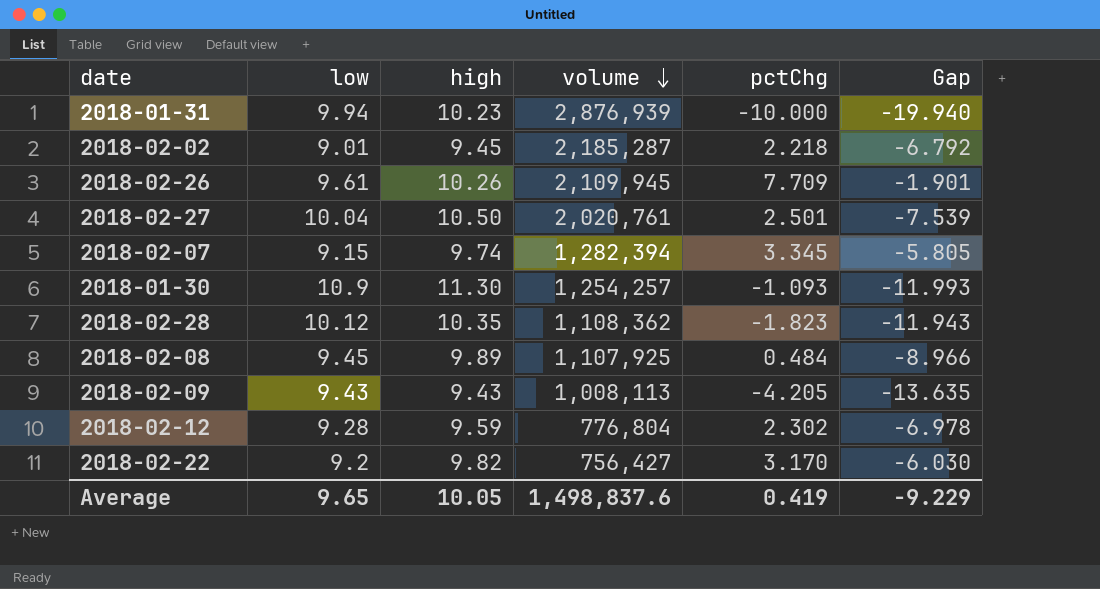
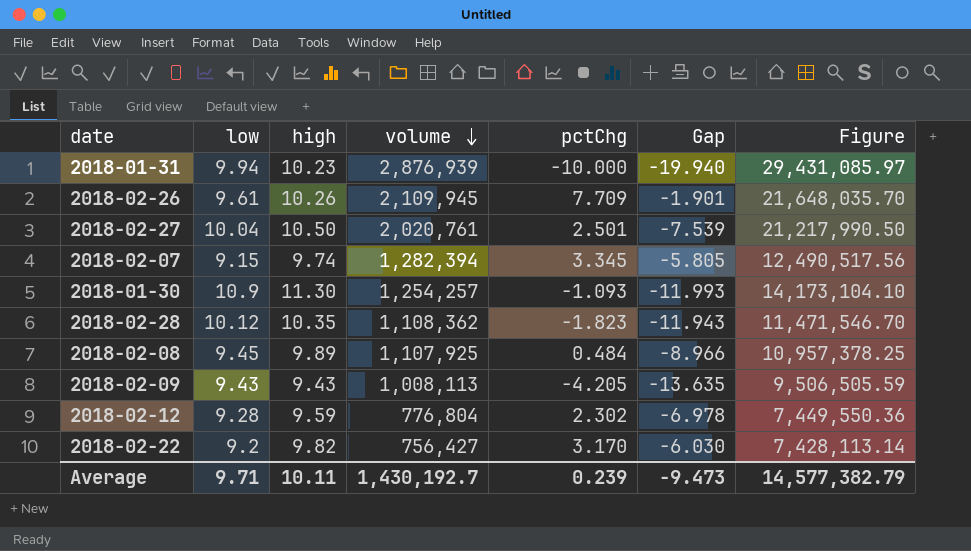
column Figure | formula: none -> [high] * [volume]
row 2018-02-02: 9.01 | 9.45 | 2,185,287 | 2.218 | -6.792 -> none
Average | low: 9.65 -> 9.71
Average | high: 10.05 -> 10.11
Average | volume: 1,498,837.6 -> 1,430,192.7
Average | pctChg: 0.419 -> 0.239
Average | Gap: -9.229 -> -9.473

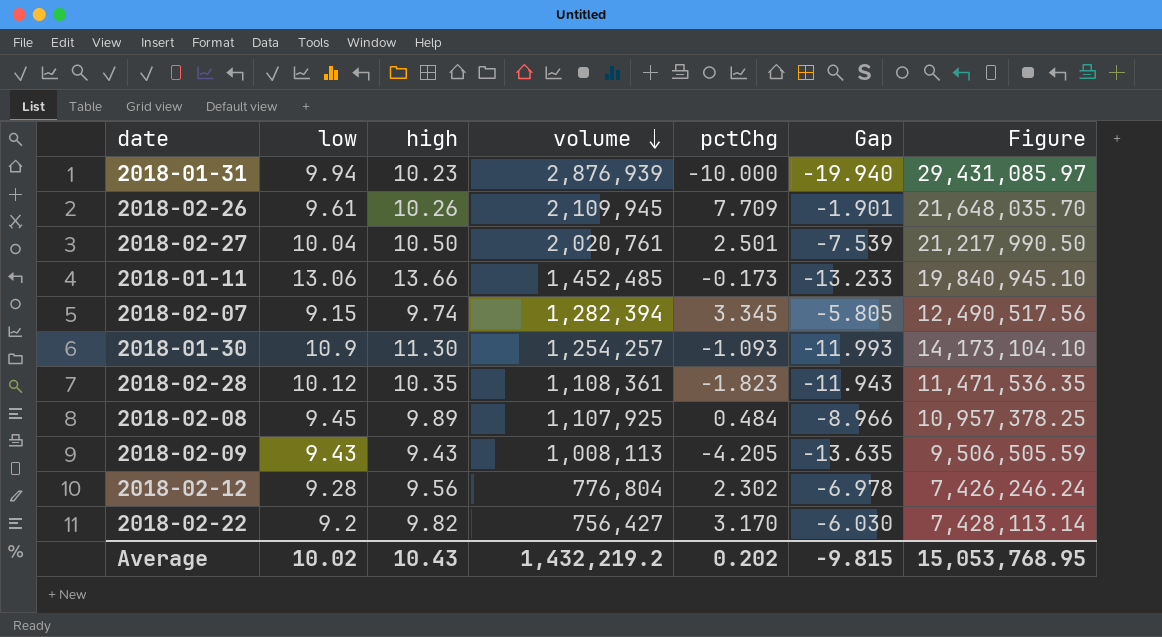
row 2018-01-11: none -> 13.06 | 13.66 | 1,452,485 | -0.173 | -13.233 | 19,840,945.10
2018-02-28 | volume: 1,108,362 -> 1,108,361
2018-02-28 | Figure: 11,471,546.70 -> 11,471,536.35
2018-02-12 | high: 9.59 -> 9.56
2018-02-12 | Figure: 7,449,550.36 -> 7,426,246.24
Average | low: 9.71 -> 10.02
Average | high: 10.11 -> 10.43
Average | volume: 1,430,192.7 -> 1,432,219.2
Average | pctChg: 0.239 -> 0.202
Average | Gap: -9.473 -> -9.815
Average | Figure: 14,577,382.79 -> 15,053,768.95

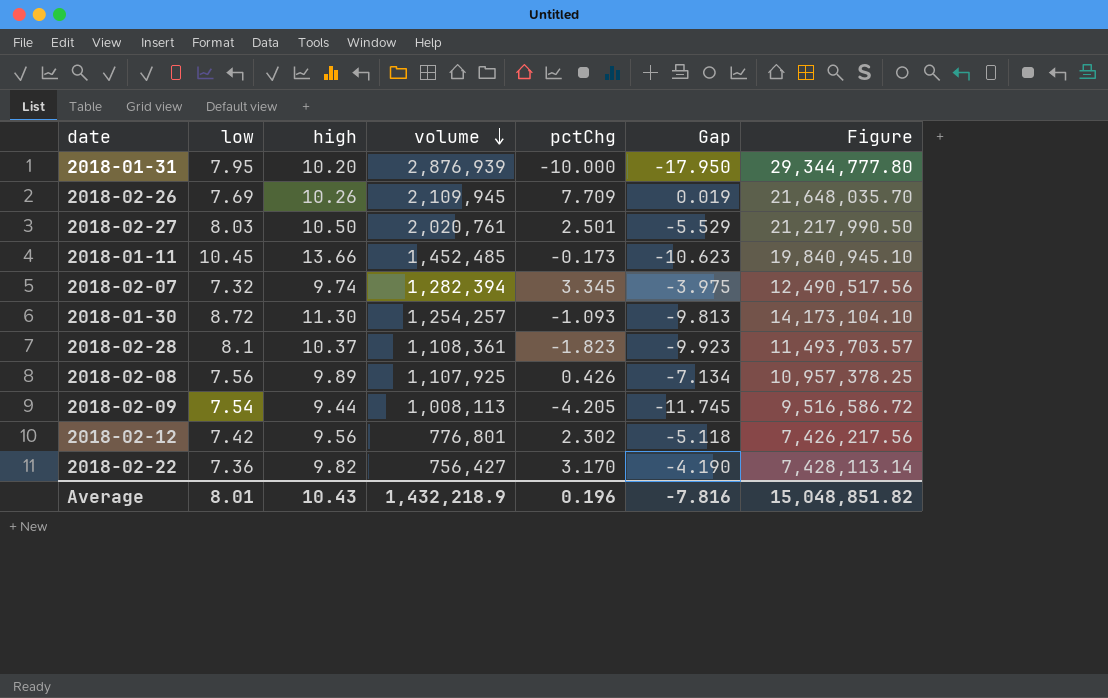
2018-01-31 | low: 9.94 -> 7.95
2018-01-31 | high: 10.23 -> 10.20
2018-01-31 | Gap: -19.940 -> -17.950
2018-01-31 | Figure: 29,431,085.97 -> 29,344,777.80
2018-02-26 | low: 9.61 -> 7.69
2018-02-26 | Gap: -1.901 -> 0.019
2018-02-27 | low: 10.04 -> 8.03
2018-02-27 | Gap: -7.539 -> -5.529
2018-01-11 | low: 13.06 -> 10.45
2018-01-11 | Gap: -13.233 -> -10.623
2018-02-07 | low: 9.15 -> 7.32
2018-02-07 | Gap: -5.805 -> -3.975
2018-01-30 | low: 10.9 -> 8.72
2018-01-30 | Gap: -11.993 -> -9.813
2018-02-28 | low: 10.12 -> 8.1
2018-02-28 | high: 10.35 -> 10.37
2018-02-28 | Gap: -11.943 -> -9.923
2018-02-28 | Figure: 11,471,536.35 -> 11,493,703.57
2018-02-08 | low: 9.45 -> 7.56
2018-02-08 | pctChg: 0.484 -> 0.426
2018-02-08 | Gap: -8.966 -> -7.134
2018-02-09 | low: 9.43 -> 7.54
2018-02-09 | high: 9.43 -> 9.44
2018-02-09 | Gap: -13.635 -> -11.745
2018-02-09 | Figure: 9,506,505.59 -> 9,516,586.72
2018-02-12 | low: 9.28 -> 7.42
2018-02-12 | volume: 776,804 -> 776,801
2018-02-12 | Gap: -6.978 -> -5.118
2018-02-12 | Figure: 7,426,246.24 -> 7,426,217.56
2018-02-22 | low: 9.2 -> 7.36
2018-02-22 | Gap: -6.030 -> -4.190
Average | low: 10.02 -> 8.01
Average | volume: 1,432,219.2 -> 1,432,218.9
Average | pctChg: 0.202 -> 0.196
Average | Gap: -9.815 -> -7.816
Average | Figure: 15,053,768.95 -> 15,048,851.82

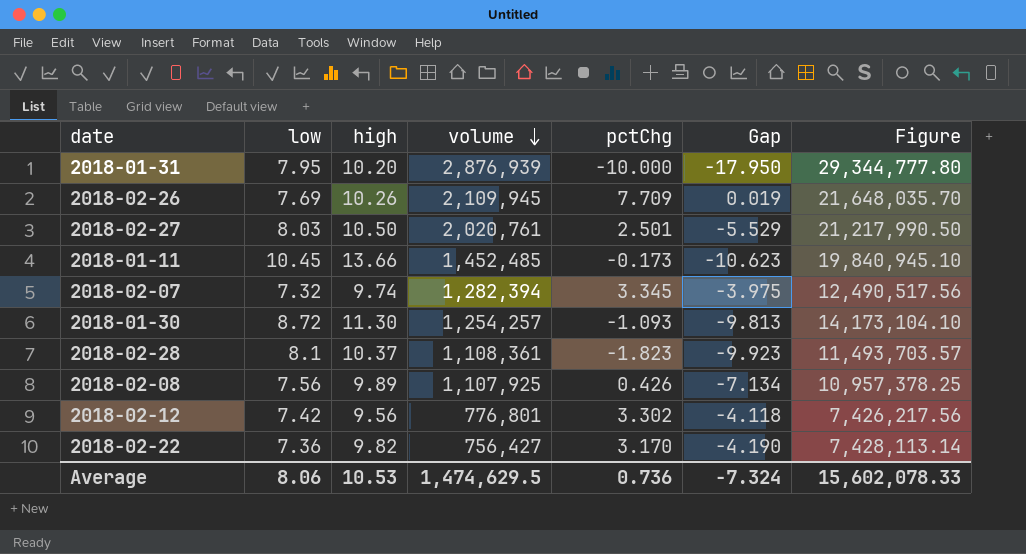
row 2018-02-09: 7.54 | 9.44 | 1,008,113 | -4.205 | -11.745 | 9,516,586.72 -> none
2018-02-12 | pctChg: 2.302 -> 3.302
2018-02-12 | Gap: -5.118 -> -4.118
Average | low: 8.01 -> 8.06
Average | high: 10.43 -> 10.53
Average | volume: 1,432,218.9 -> 1,474,629.5
Average | pctChg: 0.196 -> 0.736
Average | Gap: -7.816 -> -7.324
Average | Figure: 15,048,851.82 -> 15,602,078.33

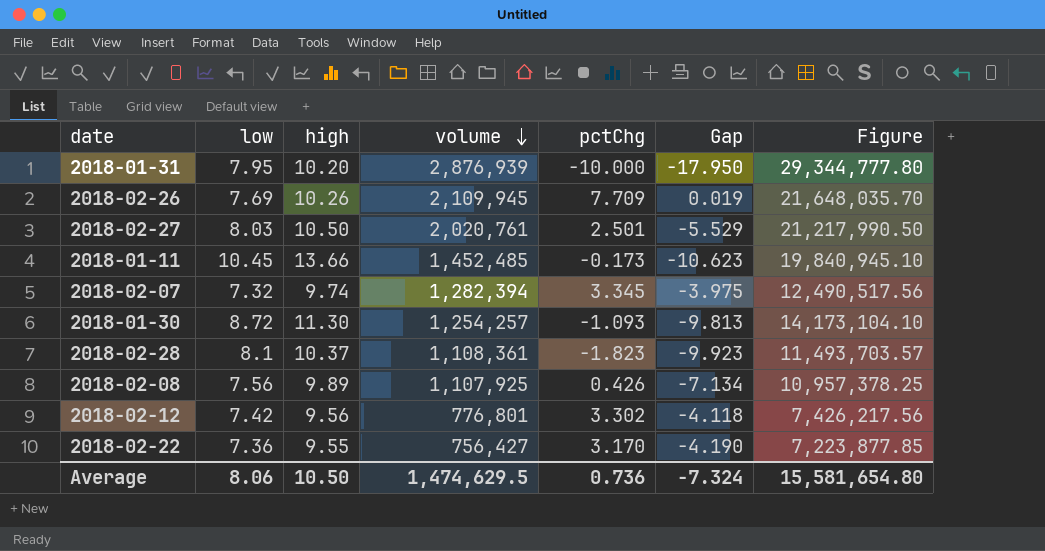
2018-02-22 | high: 9.82 -> 9.55
2018-02-22 | Figure: 7,428,113.14 -> 7,223,877.85
Average | high: 10.53 -> 10.50
Average | Figure: 15,602,078.33 -> 15,581,654.80

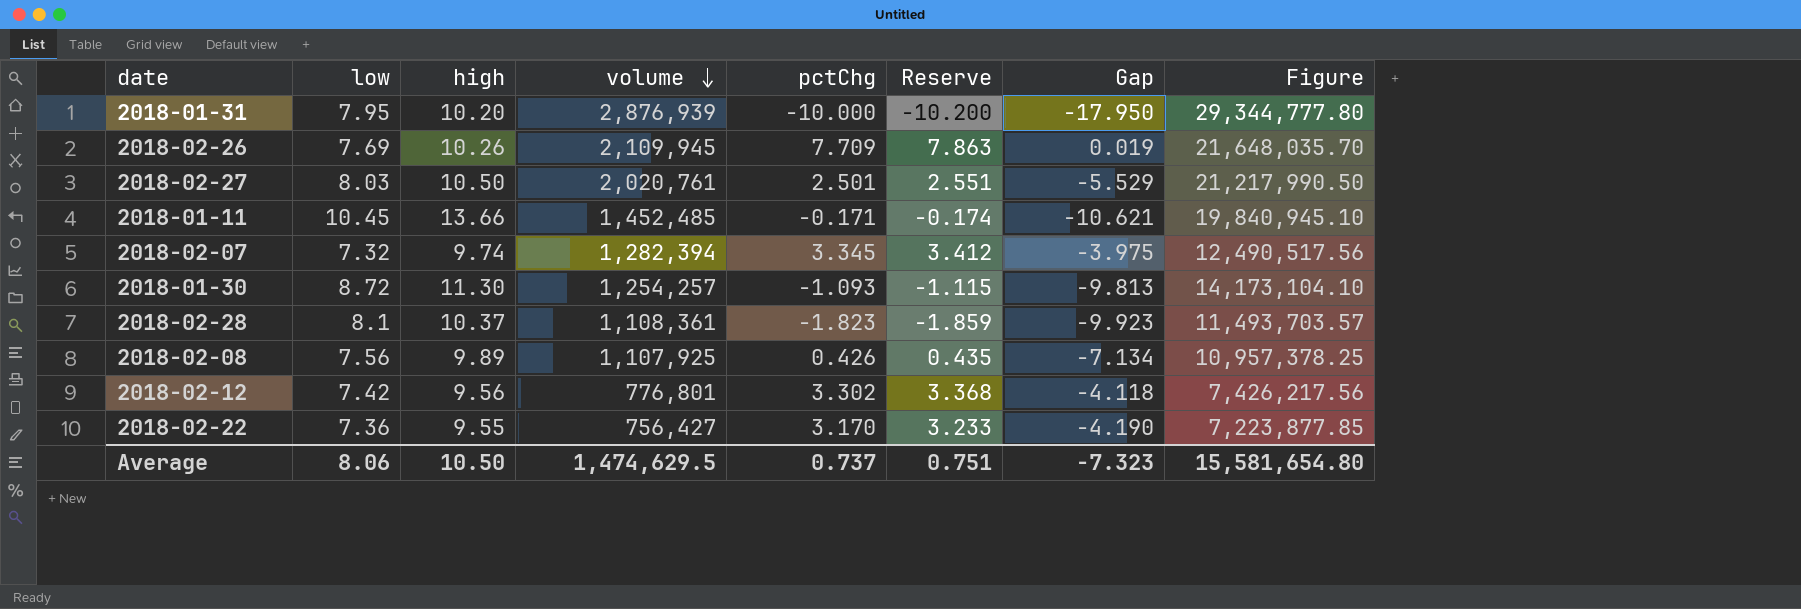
column Reserve | formula: none -> [pctChg] * 1.02
2018-01-11 | pctChg: -0.173 -> -0.171
2018-01-11 | Gap: -10.623 -> -10.621
Average | pctChg: 0.736 -> 0.737
Average | Gap: -7.324 -> -7.323

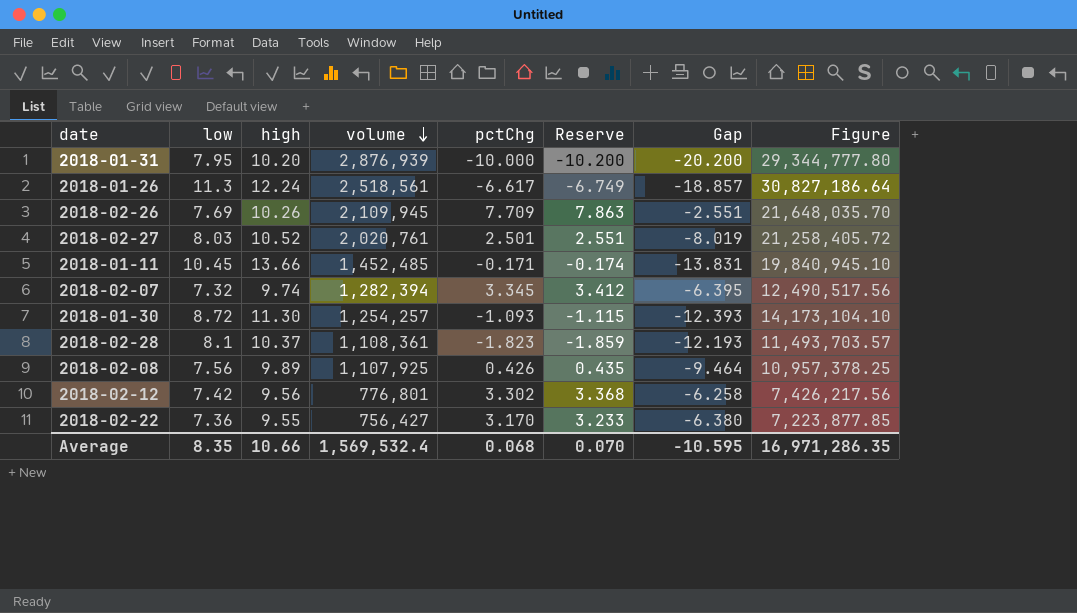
column Gap | formula: [pctChg] - [low] -> [pctChg] - [high]
row 2018-01-26: none -> 11.3 | 12.24 | 2,518,561 | -6.617 | -6.749 | -18.857 | 30,827,186.64
2018-02-27 | high: 10.50 -> 10.52
2018-02-27 | Figure: 21,217,990.50 -> 21,258,405.72
Average | low: 8.06 -> 8.35
Average | high: 10.50 -> 10.66
Average | volume: 1,474,629.5 -> 1,569,532.4
Average | pctChg: 0.737 -> 0.068
Average | Reserve: 0.751 -> 0.070
Average | Gap: -7.323 -> -10.595
Average | Figure: 15,581,654.80 -> 16,971,286.35

